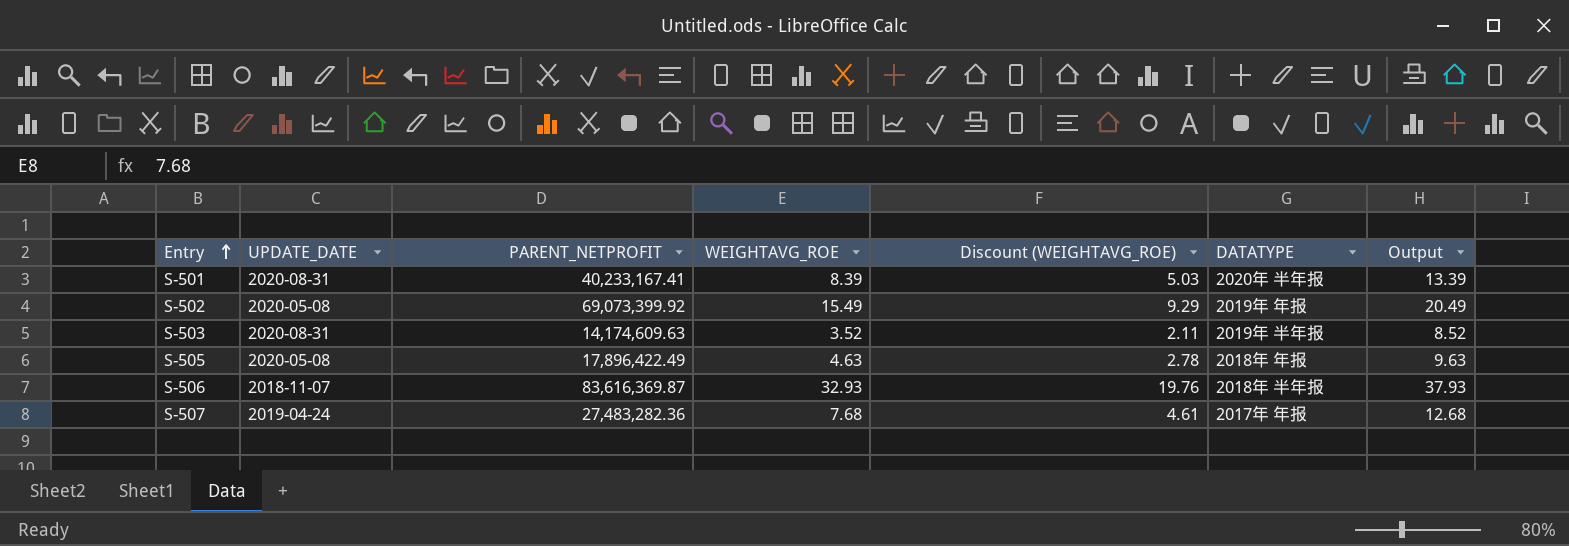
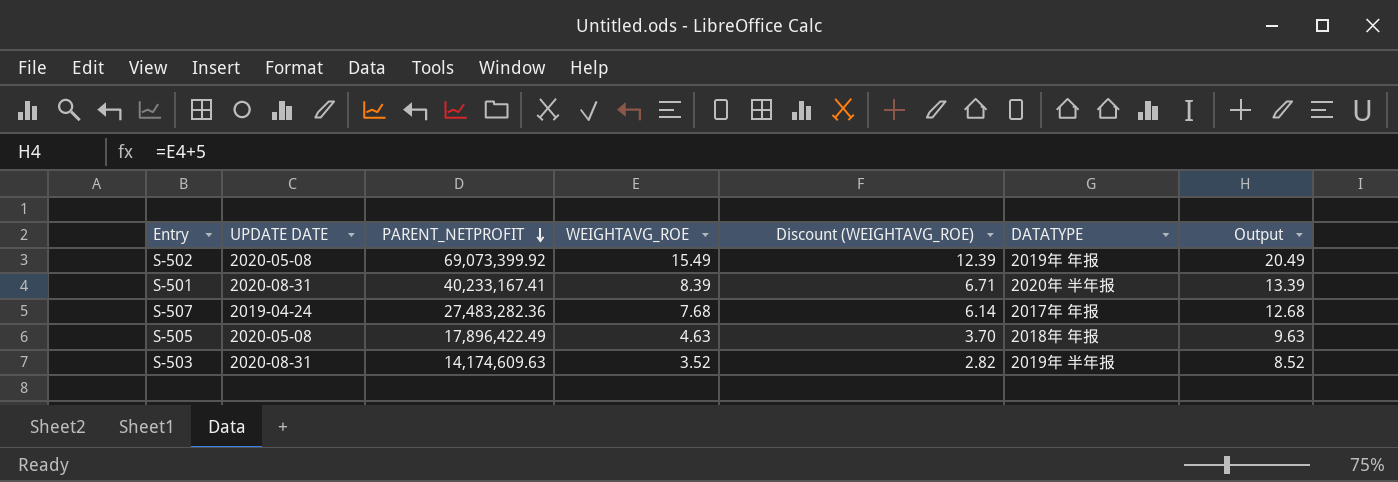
row order: Entry ascending -> PARENT_NETPROFIT descending
column name: UPDATE_DATE -> UPDATE DATE
column Discount (WEIGHTAVG_ROE) | formula: [WEIGHTAVG_ROE] * 0.6 -> [WEIGHTAVG_ROE] * 0.8
row S-506: 2018-11-07 | 83,616,369.87 | 32.93 | 19.76 | 2018年 半年报 | 37.93 -> none

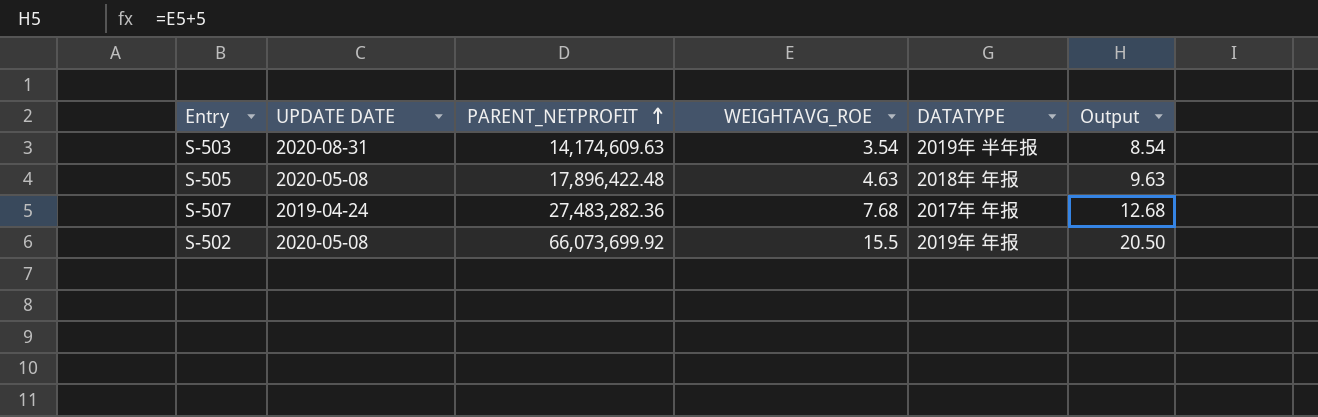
row order: PARENT_NETPROFIT descending -> PARENT_NETPROFIT ascending
column Discount (WEIGHTAVG_ROE) | formula: [WEIGHTAVG_ROE] * 0.8 -> none
row S-501: 2020-08-31 | 40,233,167.41 | 8.39 | 6.71 | 2020年 半年报 | 13.39 -> none
S-503 | WEIGHTAVG_ROE: 3.52 -> 3.54
S-503 | Output: 8.52 -> 8.54
S-505 | PARENT_NETPROFIT: 17,896,422.49 -> 17,896,422.48
S-502 | PARENT_NETPROFIT: 69,073,399.92 -> 66,073,699.92
S-502 | WEIGHTAVG_ROE: 15.49 -> 15.5
S-502 | Output: 20.49 -> 20.50

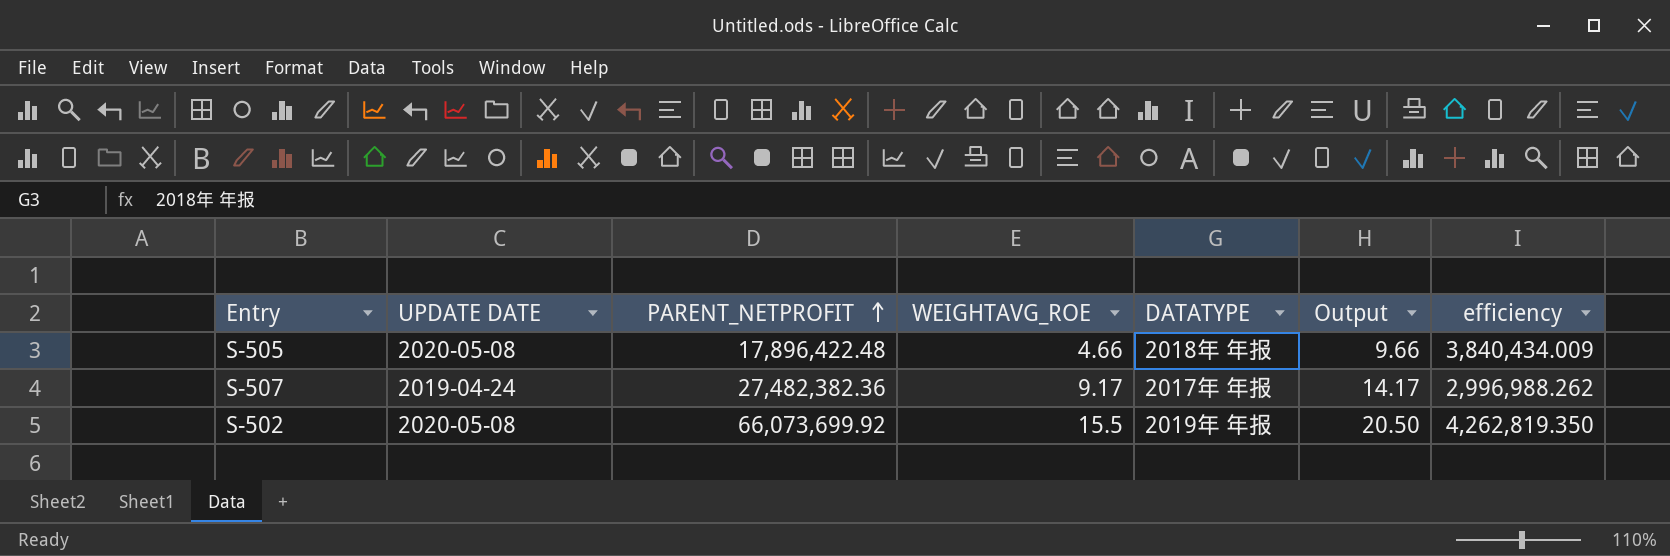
column efficiency | formula: none -> [PARENT_NETPROFIT] / [WEIGHTAVG_ROE]
row S-503: 2020-08-31 | 14,174,609.63 | 3.54 | 2019年 半年报 | 8.54 -> none
S-505 | WEIGHTAVG_ROE: 4.63 -> 4.66
S-505 | Output: 9.63 -> 9.66
S-507 | PARENT_NETPROFIT: 27,483,282.36 -> 27,482,382.36
S-507 | WEIGHTAVG_ROE: 7.68 -> 9.17
S-507 | Output: 12.68 -> 14.17

